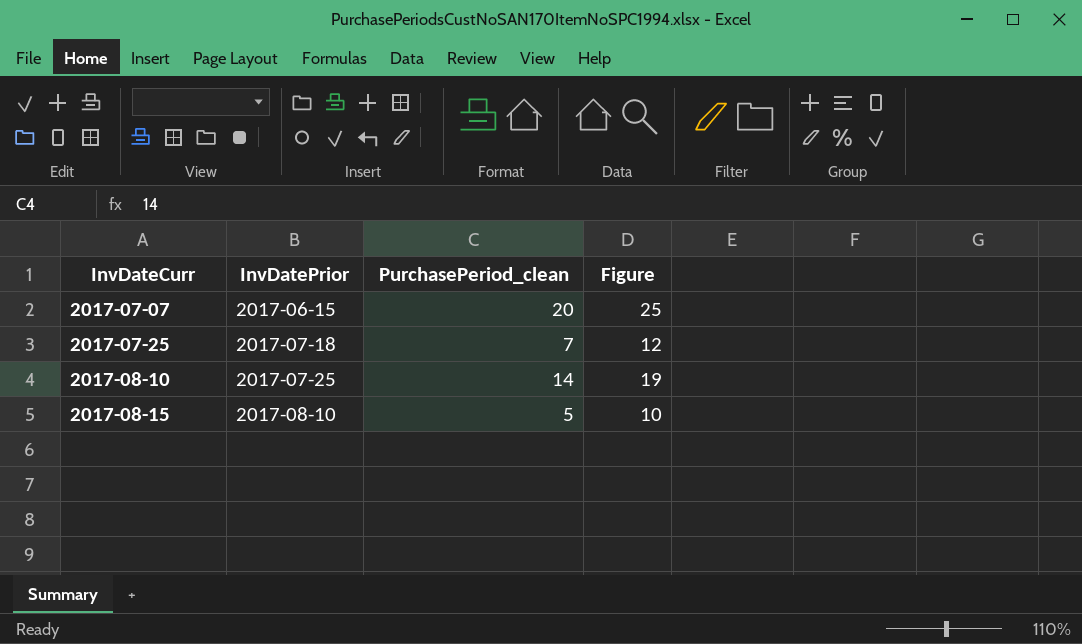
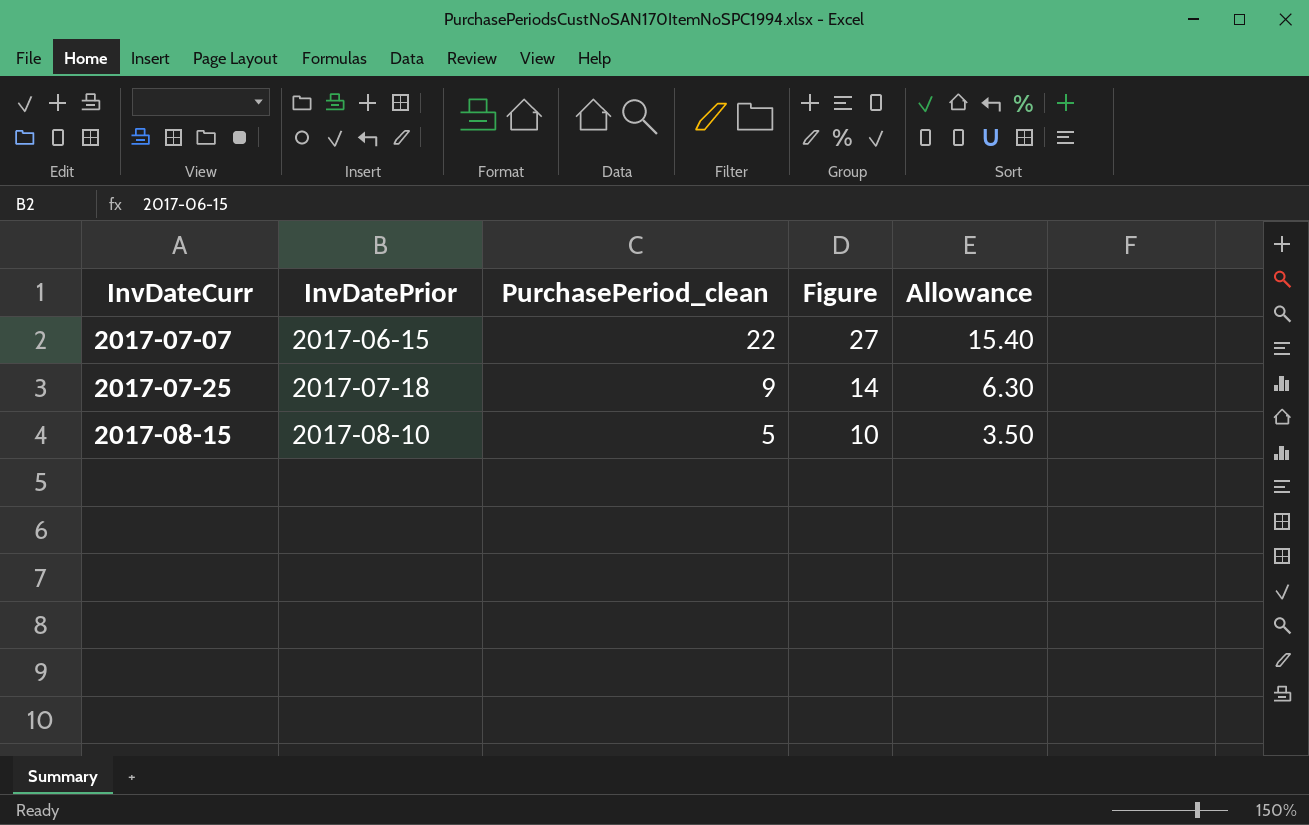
column Allowance | formula: none -> [PurchasePeriod_clean] * 0.7
row 2017-08-10: 2017-07-25 | 14 | 19 -> none
2017-07-07 | PurchasePeriod_clean: 20 -> 22
2017-07-07 | Figure: 25 -> 27
2017-07-25 | PurchasePeriod_clean: 7 -> 9
2017-07-25 | Figure: 12 -> 14

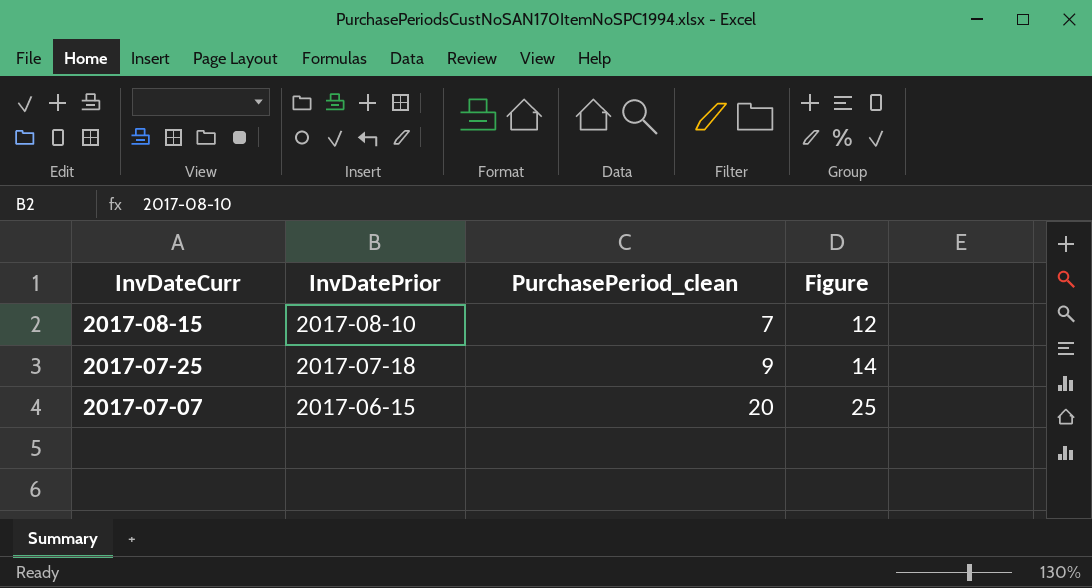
row order: InvDateCurr ascending -> InvDateCurr descending
column Allowance | formula: [PurchasePeriod_clean] * 0.7 -> none
2017-08-15 | PurchasePeriod_clean: 5 -> 7
2017-08-15 | Figure: 10 -> 12
2017-07-07 | PurchasePeriod_clean: 22 -> 20
2017-07-07 | Figure: 27 -> 25

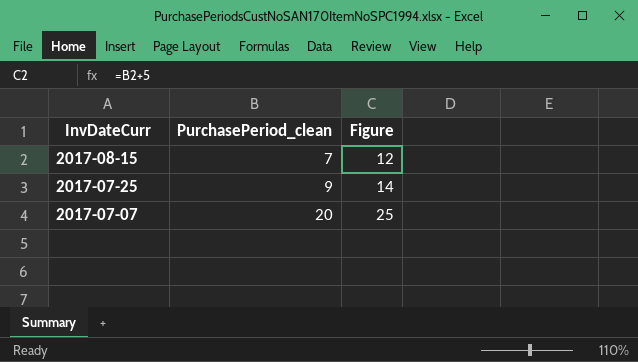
column InvDatePrior | position: 2 -> none

